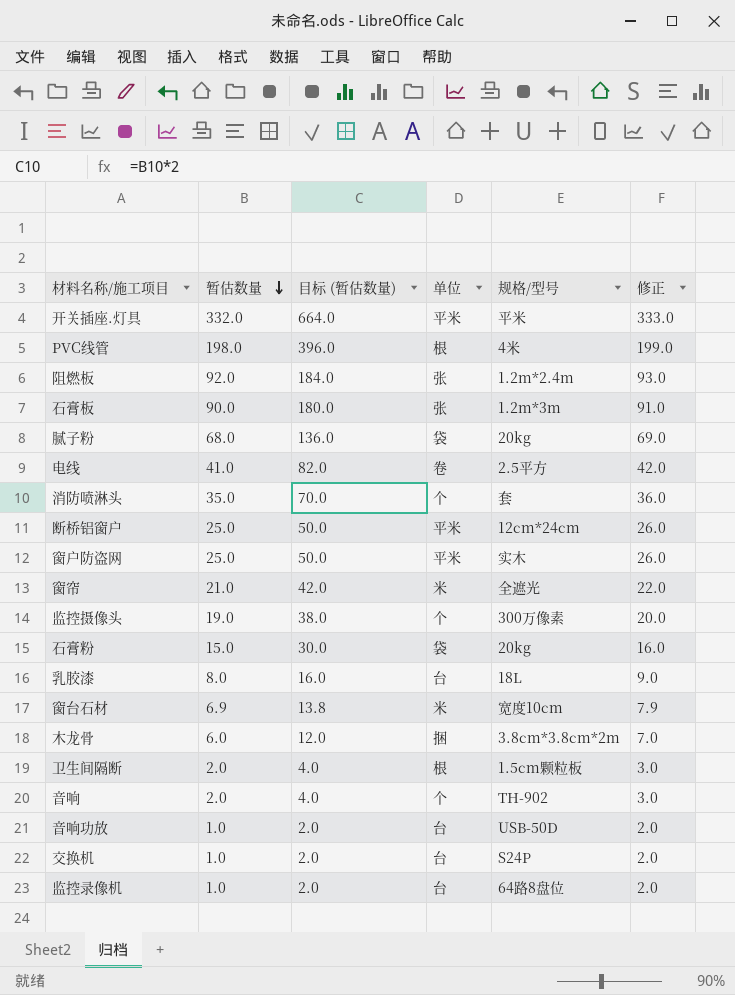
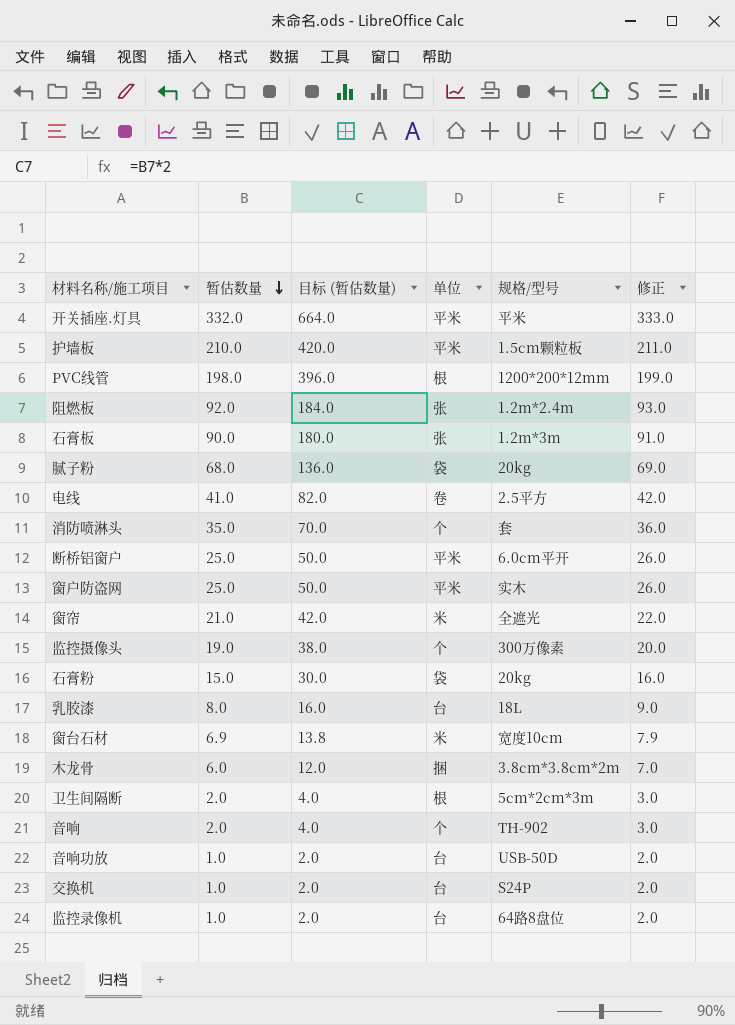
row 护墙板: none -> 210.0 | 420.0 | 平米 | 1.5cm颗粒板 | 211.0
PVC线管 | 规格/型号: 4米 -> 1200*200*12mm
断桥铝窗户 | 规格/型号: 12cm*24cm -> 6.0cm平开
卫生间隔断 | 规格/型号: 1.5cm颗粒板 -> 5cm*2cm*3m

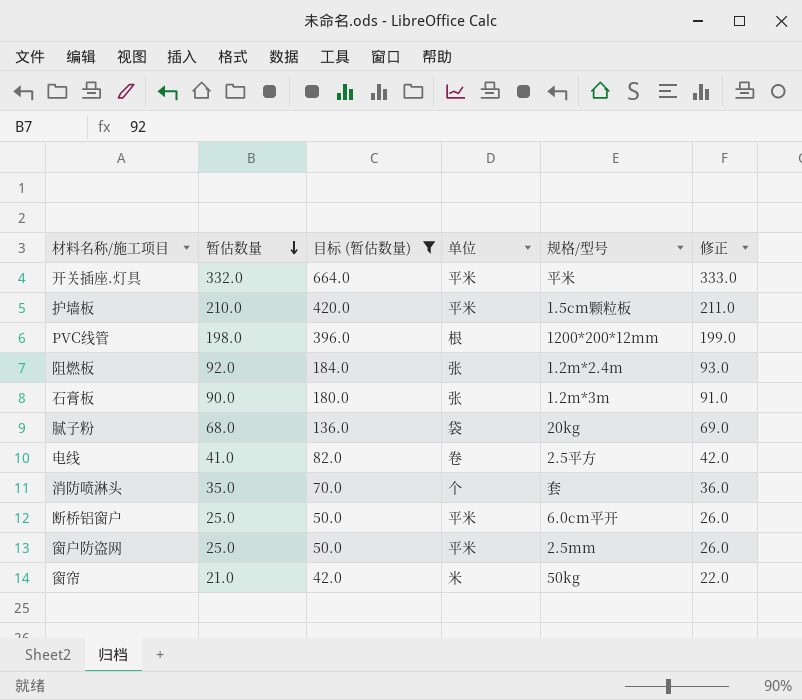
filter: none -> 目标 (暂估数量) >= 42.0
窗户防盗网 | 规格/型号: 实木 -> 2.5mm
窗帘 | 规格/型号: 全遮光 -> 50kg

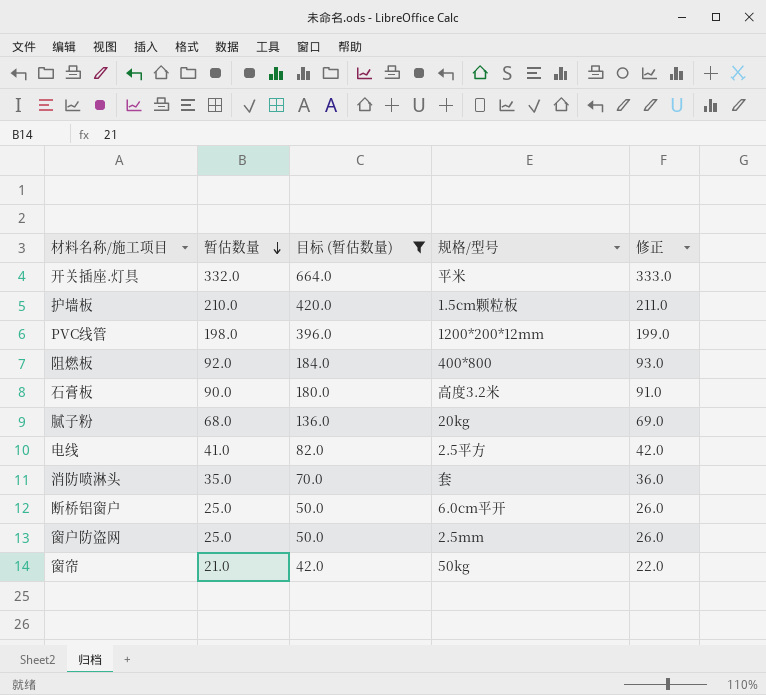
column 单位 | position: 4 -> none
阻燃板 | 规格/型号: 1.2m*2.4m -> 400*800
石膏板 | 规格/型号: 1.2m*3m -> 高度3.2米

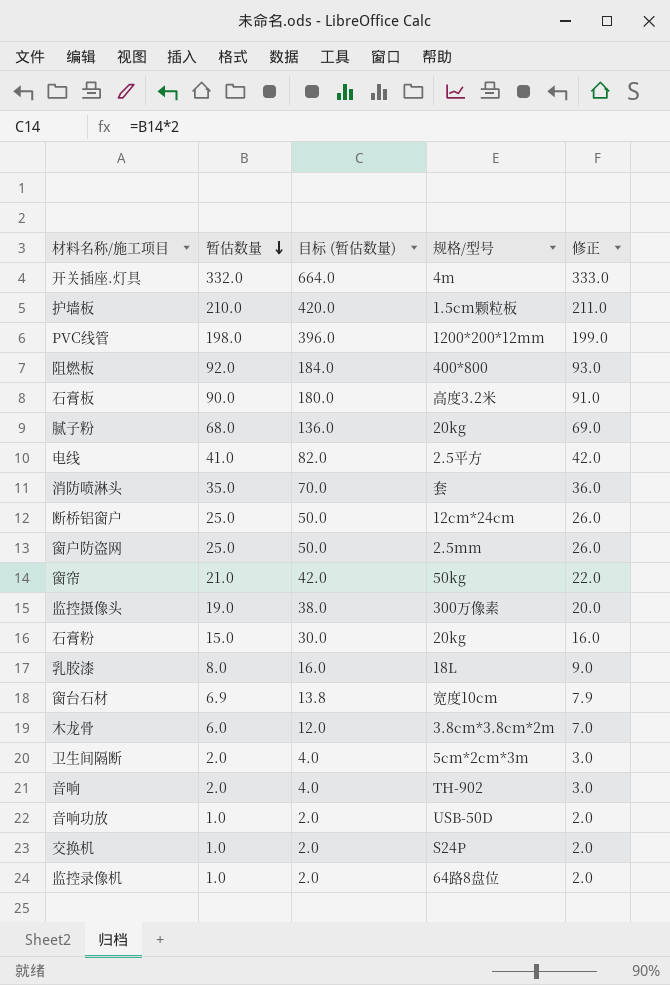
filter: 目标 (暂估数量) >= 42.0 -> none
开关插座.灯具 | 规格/型号: 平米 -> 4m
断桥铝窗户 | 规格/型号: 6.0cm平开 -> 12cm*24cm

